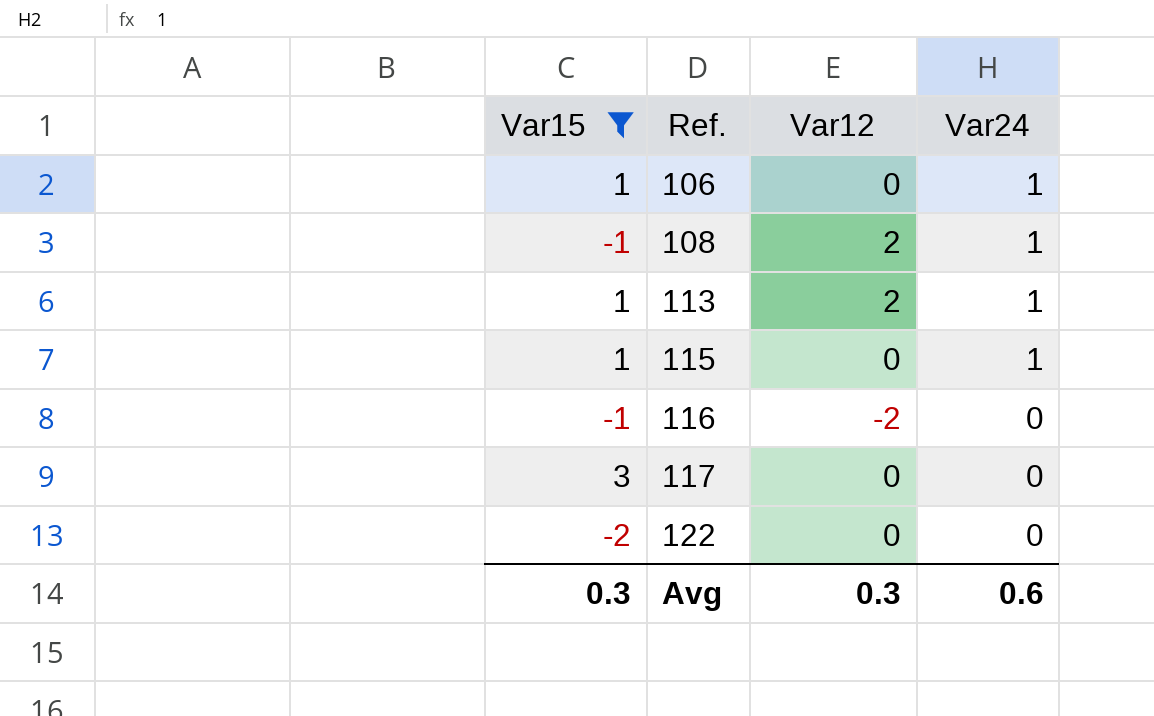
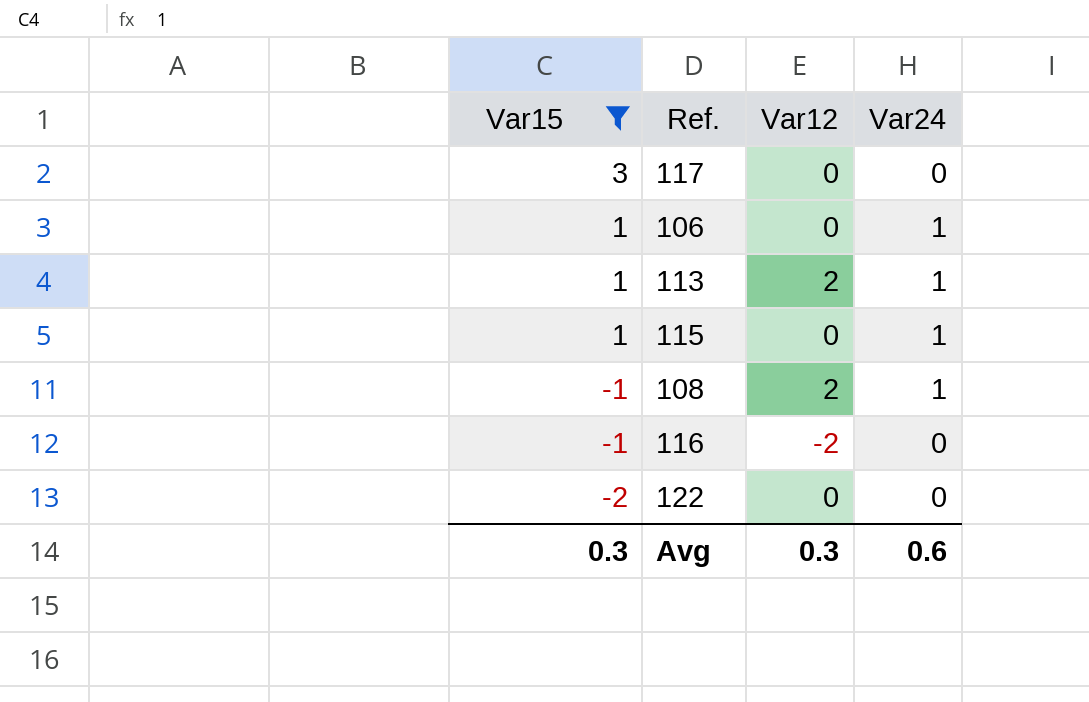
row order: Ref. ascending -> Var15 descending

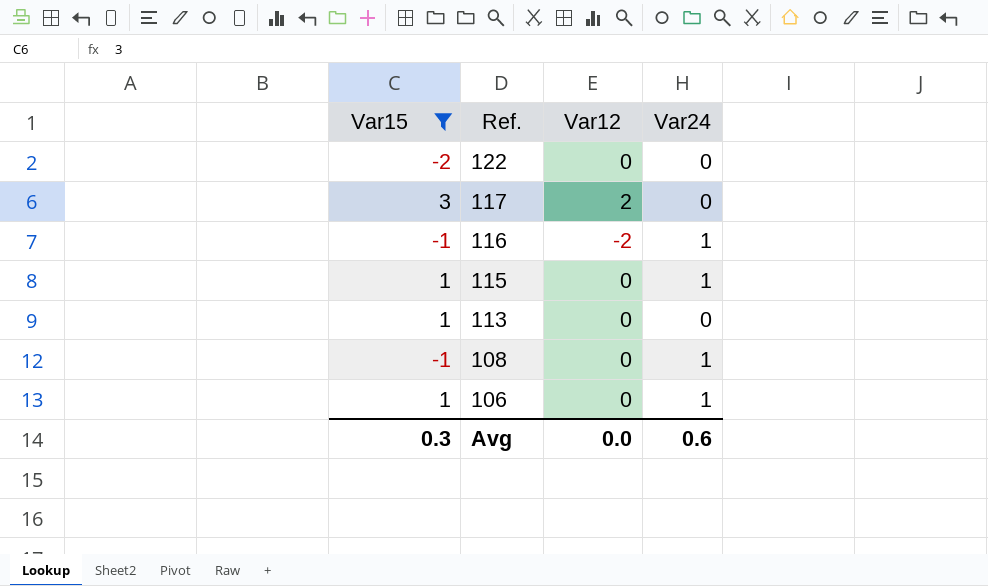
row order: Var15 descending -> Ref. descending
117 | Var12: 0 -> 2
116 | Var24: 0 -> 1
113 | Var12: 2 -> 0
113 | Var24: 1 -> 0
108 | Var12: 2 -> 0
Avg | Var12: 0.3 -> 0.0

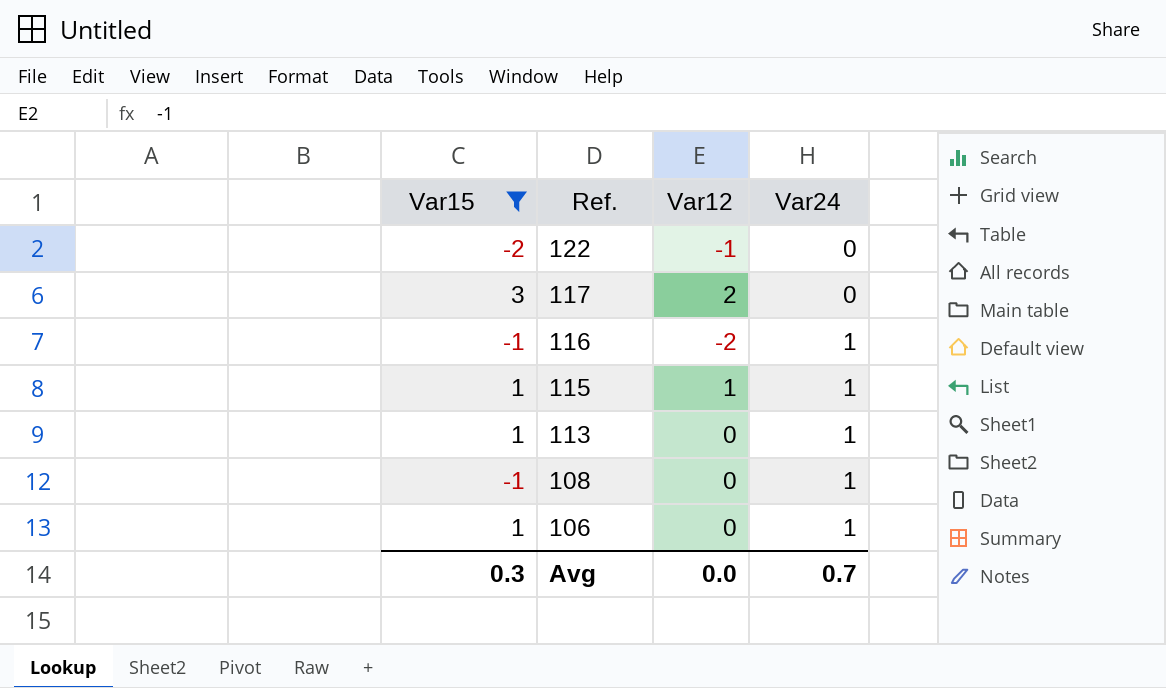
122 | Var12: 0 -> -1
115 | Var12: 0 -> 1
113 | Var24: 0 -> 1
Avg | Var24: 0.6 -> 0.7

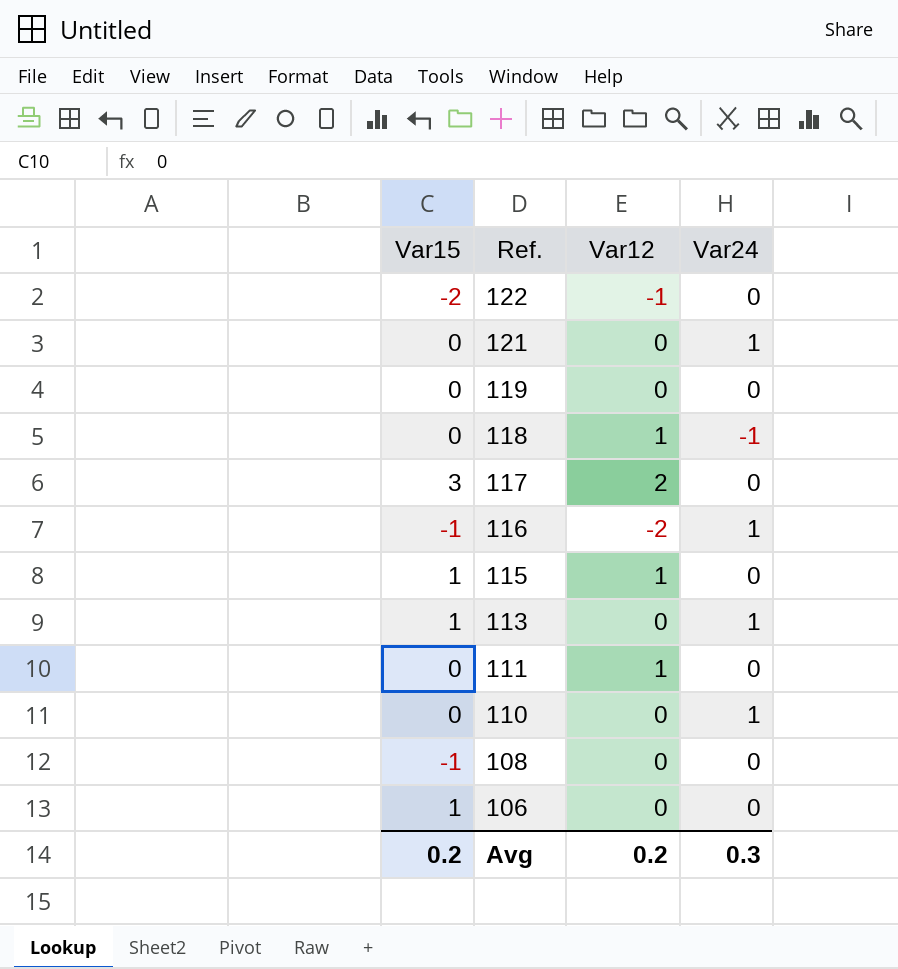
filter: Var15 != 0 -> none
115 | Var24: 1 -> 0
108 | Var24: 1 -> 0
106 | Var24: 1 -> 0
Avg | Var15: 0.3 -> 0.2
Avg | Var12: 0.0 -> 0.2
Avg | Var24: 0.7 -> 0.3

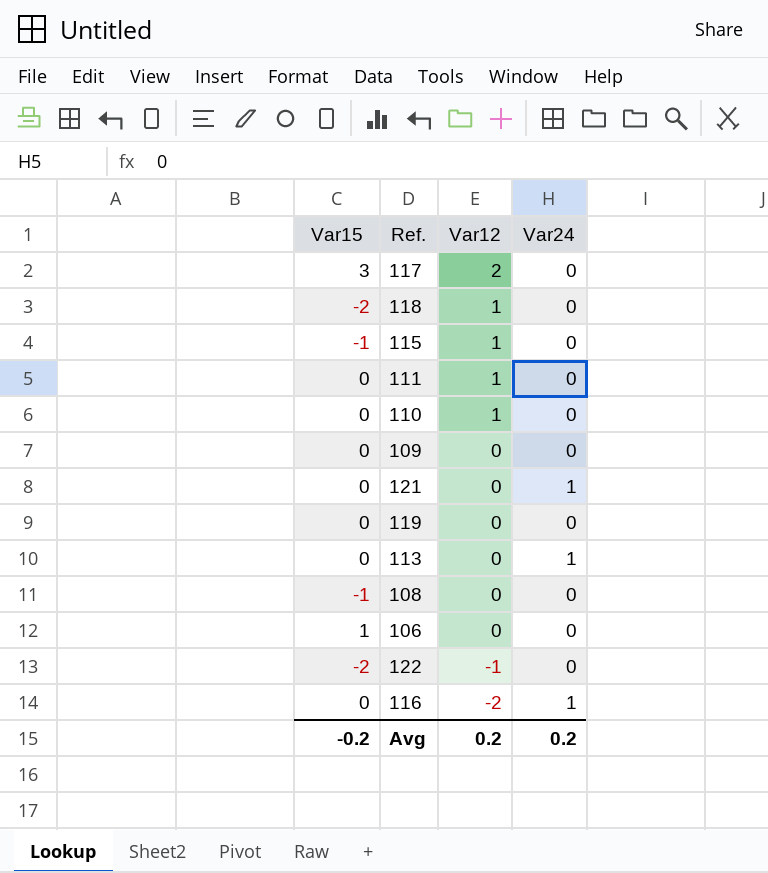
row order: Ref. descending -> Var12 descending
118 | Var15: 0 -> -2
118 | Var24: -1 -> 0
115 | Var15: 1 -> -1
110 | Var12: 0 -> 1
110 | Var24: 1 -> 0
row 109: none -> 0 | 0 | 0
113 | Var15: 1 -> 0
116 | Var15: -1 -> 0
Avg | Var15: 0.2 -> -0.2
Avg | Var24: 0.3 -> 0.2

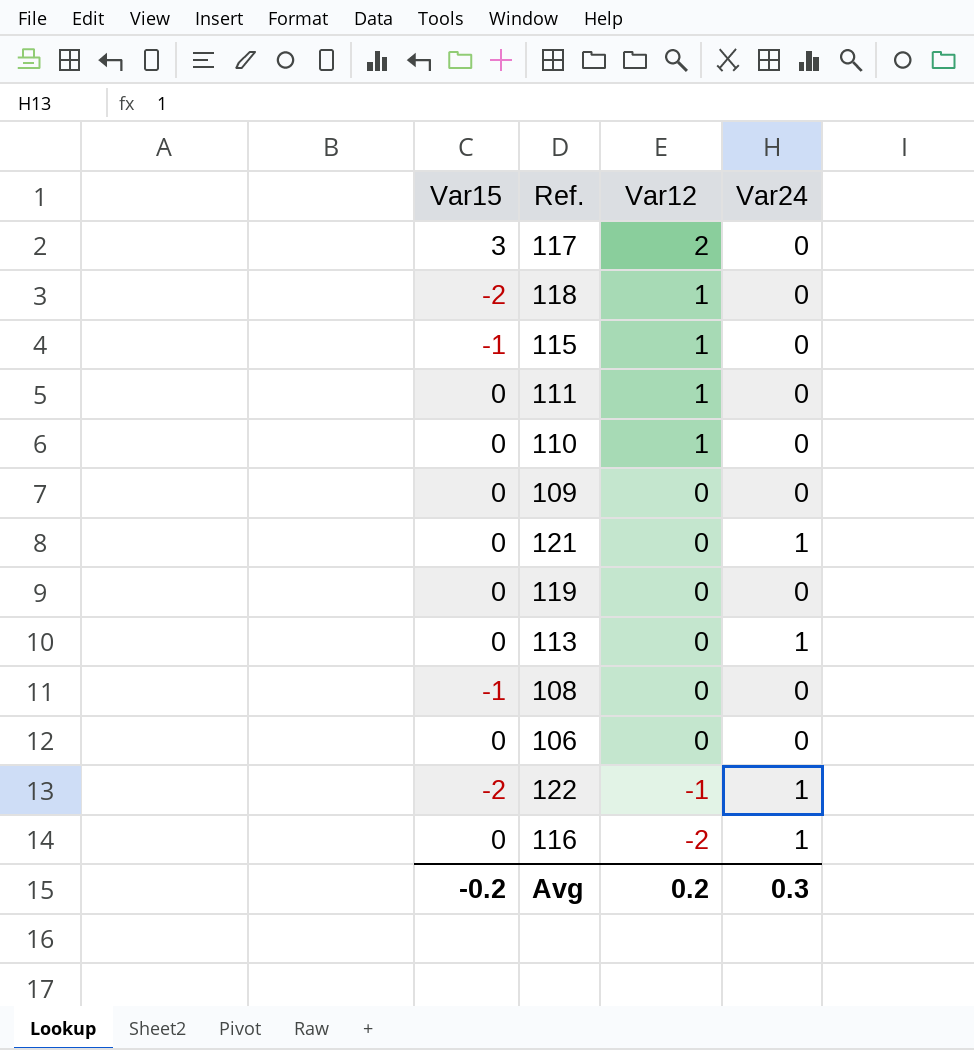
106 | Var15: 1 -> 0
122 | Var24: 0 -> 1
Avg | Var24: 0.2 -> 0.3

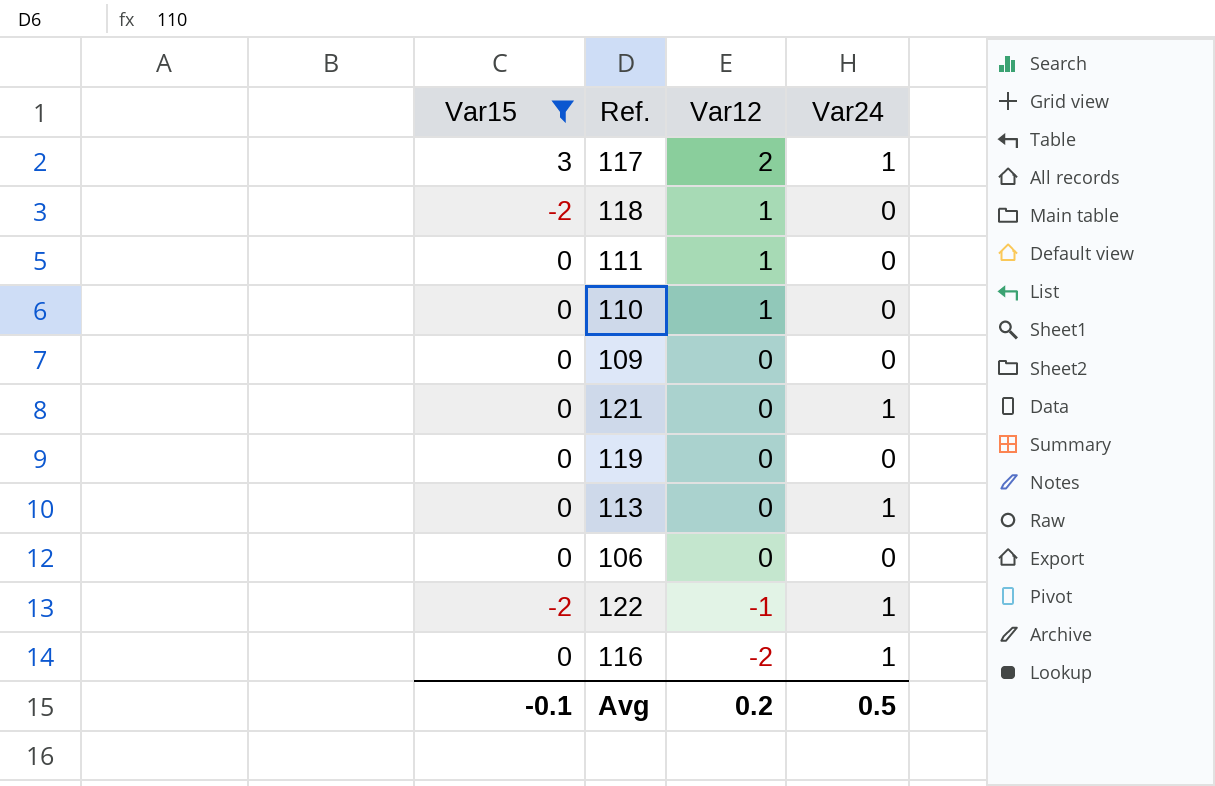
filter: none -> Var15 != -1
117 | Var24: 0 -> 1
Avg | Var15: -0.2 -> -0.1
Avg | Var24: 0.3 -> 0.5

